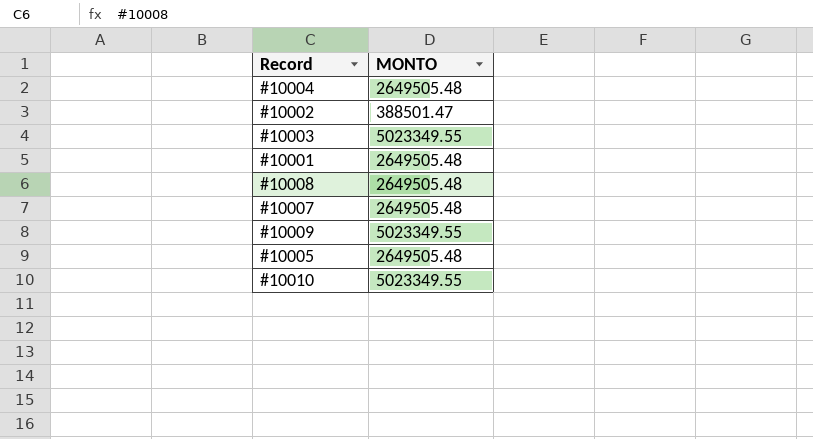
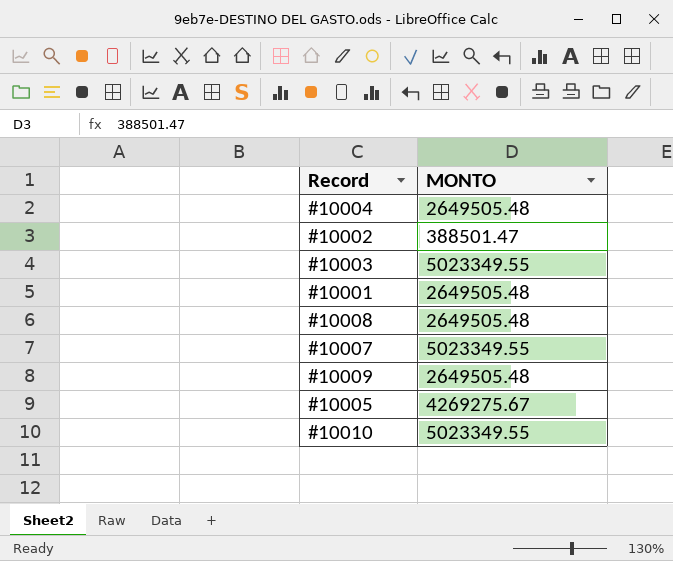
#10007 | MONTO: 2649505.48 -> 5023349.55
#10009 | MONTO: 5023349.55 -> 2649505.48
#10005 | MONTO: 2649505.48 -> 4269275.67

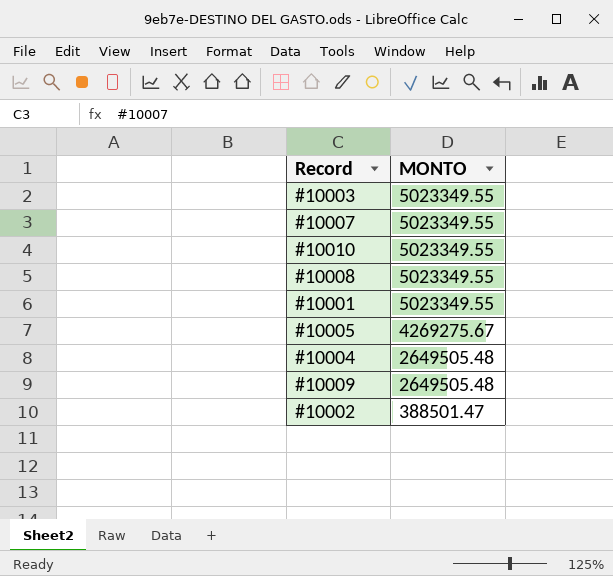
row order: none -> MONTO descending
#10008 | MONTO: 2649505.48 -> 5023349.55
#10001 | MONTO: 2649505.48 -> 5023349.55

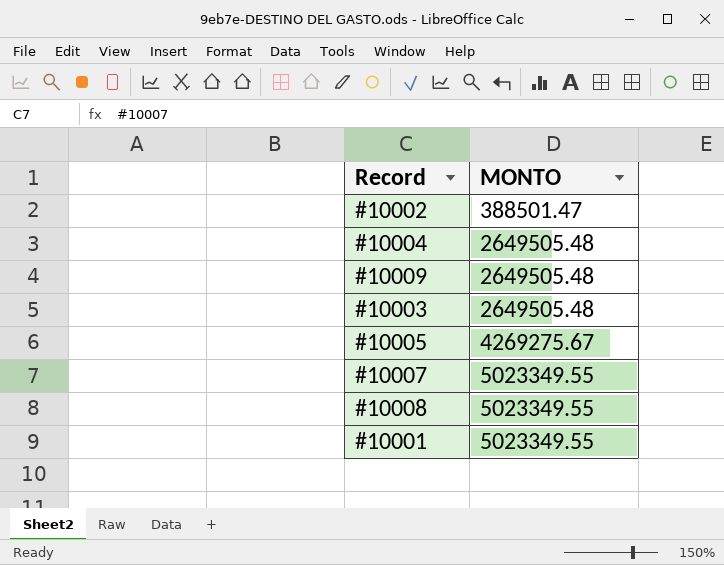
row order: MONTO descending -> MONTO ascending
row #10010: 5023349.55 -> none
#10003 | MONTO: 5023349.55 -> 2649505.48

